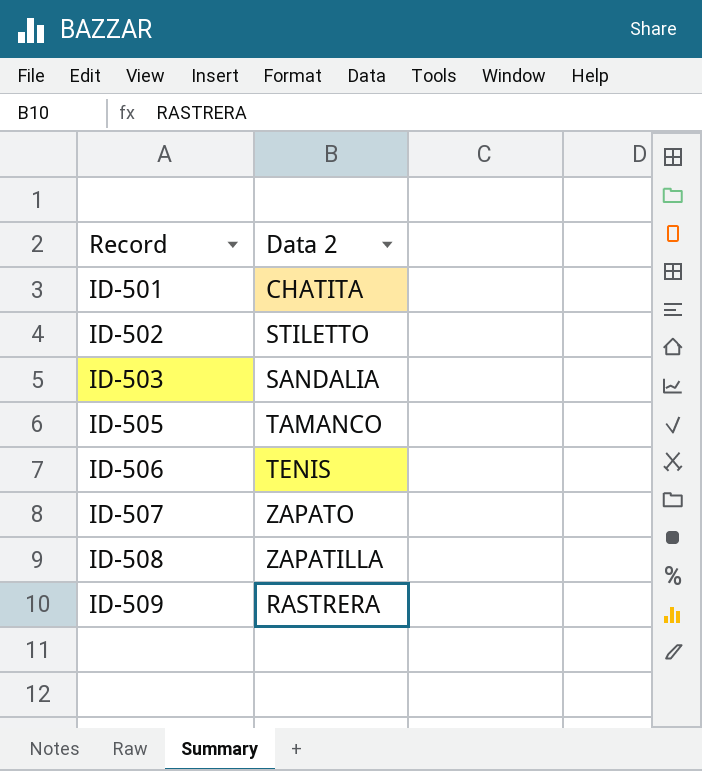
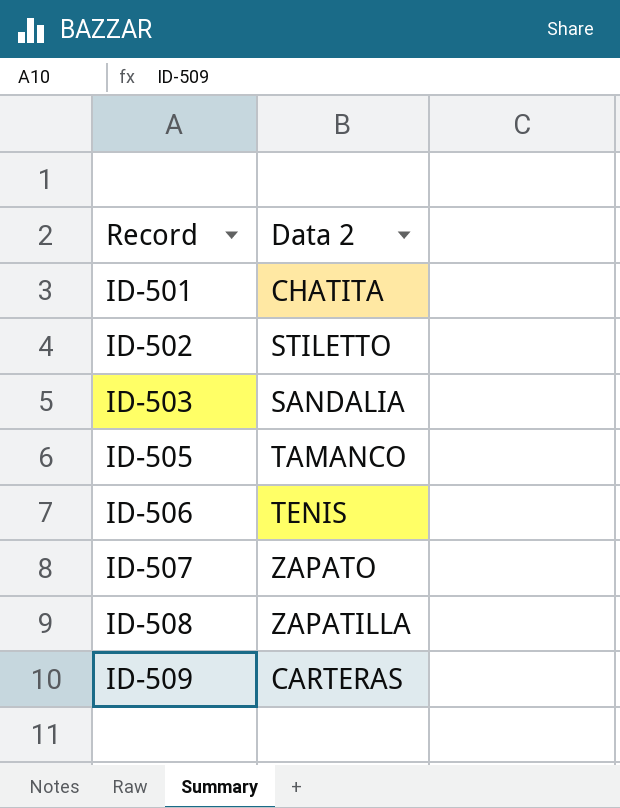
ID-509 | Data 2: RASTRERA -> CARTERAS

